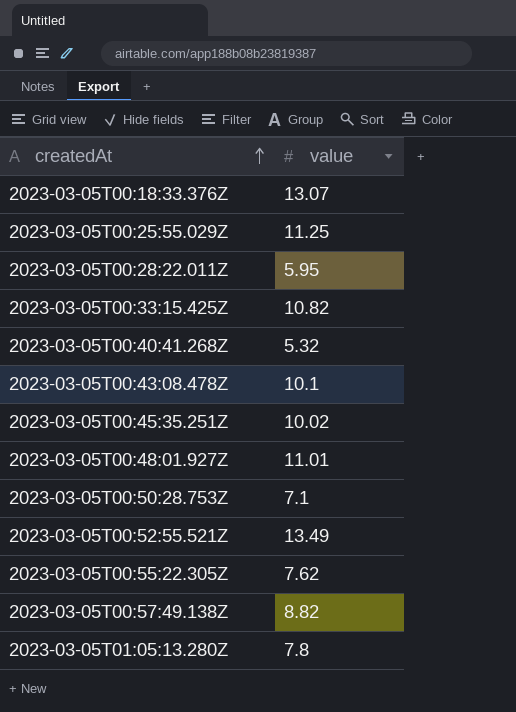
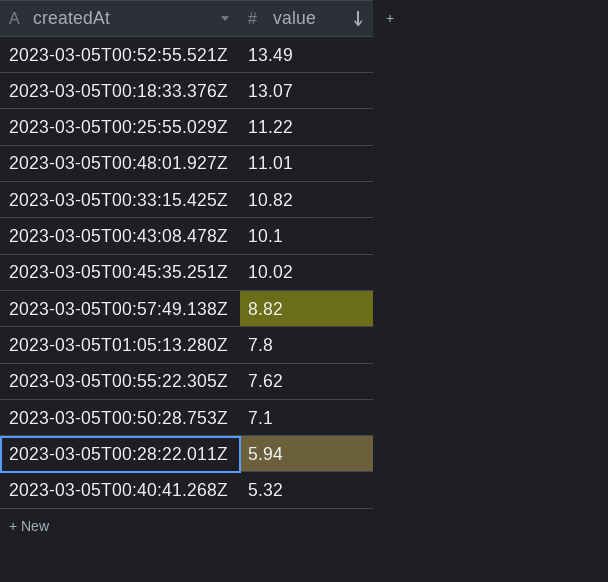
row order: createdAt ascending -> value descending
2023-03-05T00:25:55.029Z | value: 11.25 -> 11.22
2023-03-05T00:28:22.011Z | value: 5.95 -> 5.94

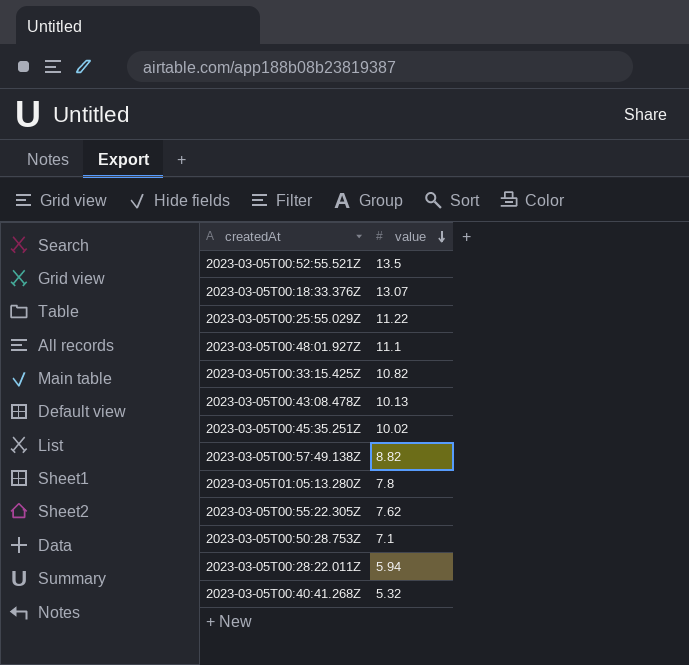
2023-03-05T00:52:55.521Z | value: 13.49 -> 13.5
2023-03-05T00:48:01.927Z | value: 11.01 -> 11.1
2023-03-05T00:43:08.478Z | value: 10.1 -> 10.13

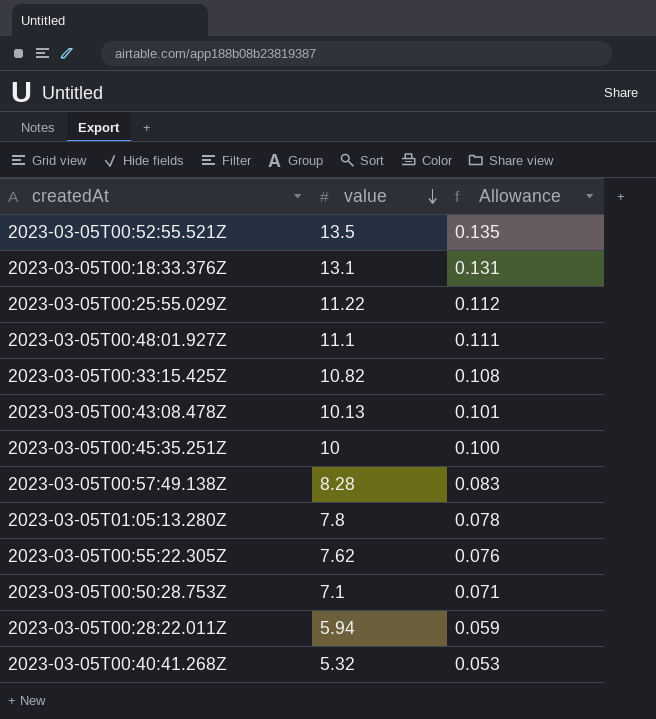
column Allowance | formula: none -> [value] * 0.01
2023-03-05T00:18:33.376Z | value: 13.07 -> 13.1
2023-03-05T00:45:35.251Z | value: 10.02 -> 10
2023-03-05T00:57:49.138Z | value: 8.82 -> 8.28

